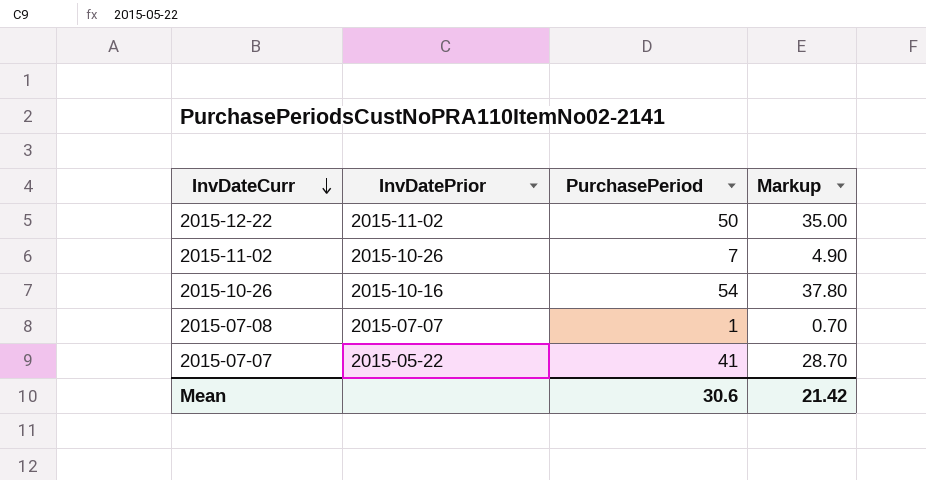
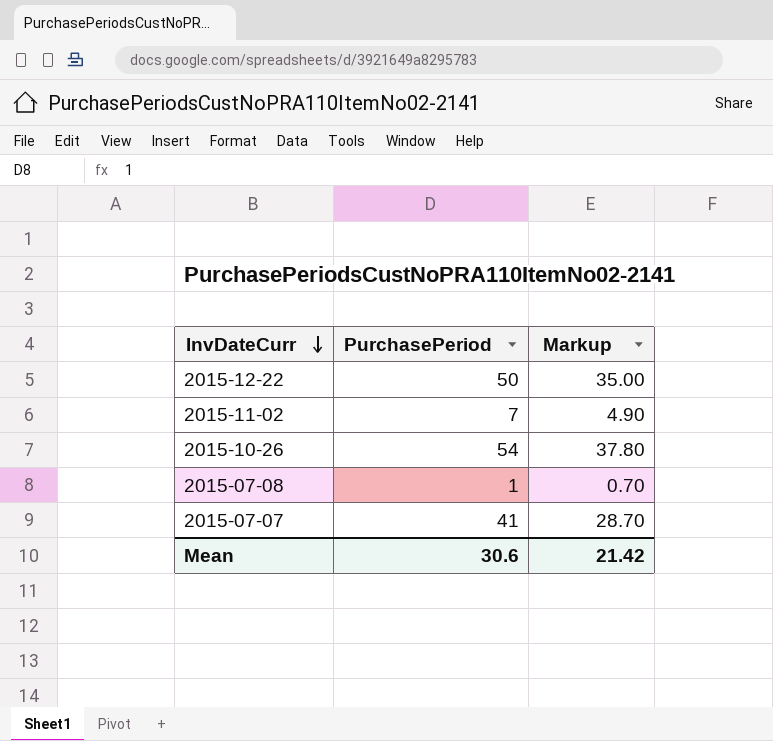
column InvDatePrior | position: 2 -> none

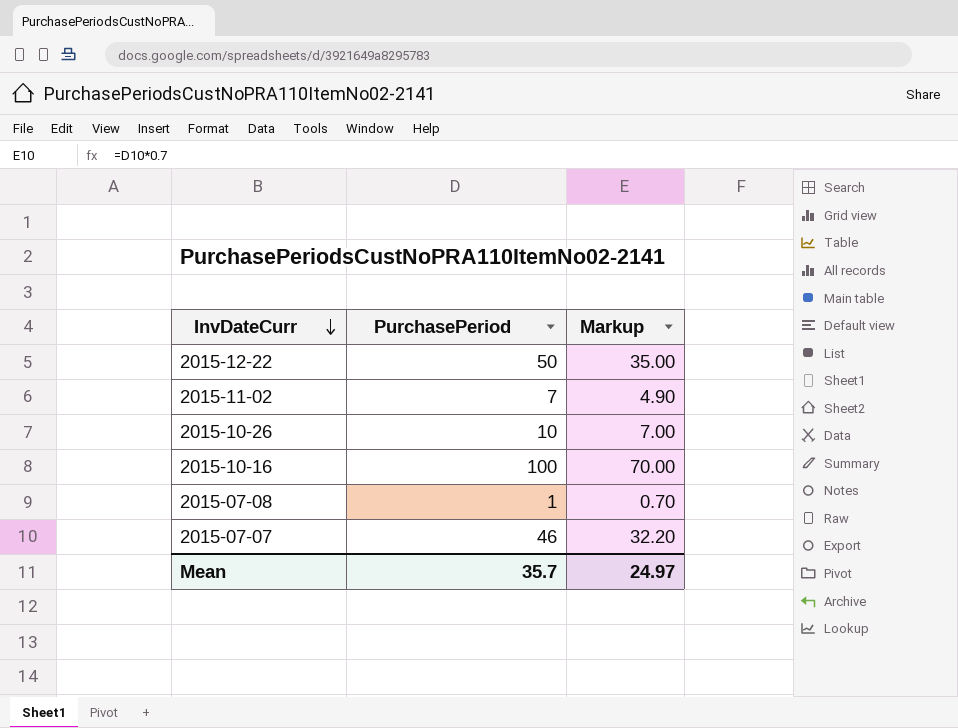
2015-10-26 | PurchasePeriod: 54 -> 10
2015-10-26 | Markup: 37.80 -> 7.00
row 2015-10-16: none -> 100 | 70.00
2015-07-07 | PurchasePeriod: 41 -> 46
2015-07-07 | Markup: 28.70 -> 32.20
Mean | PurchasePeriod: 30.6 -> 35.7
Mean | Markup: 21.42 -> 24.97

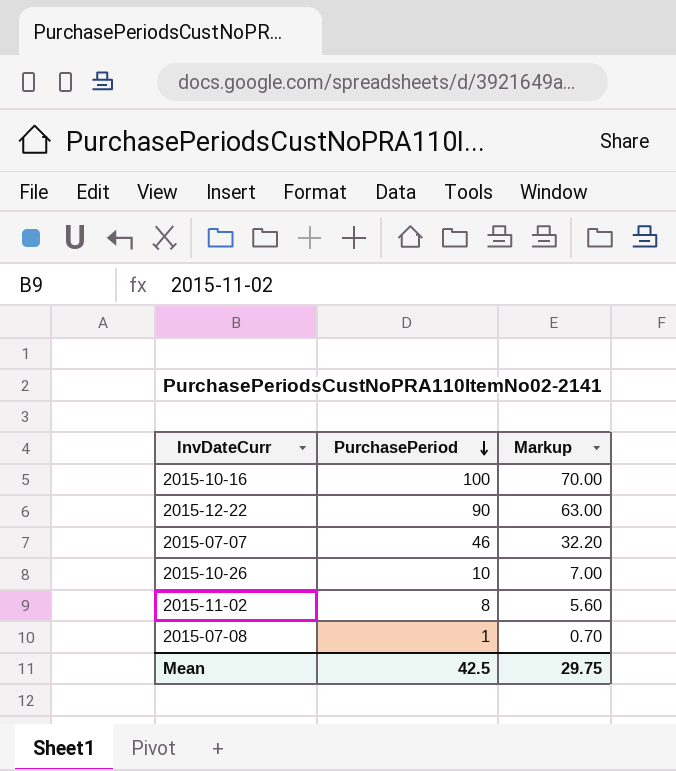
row order: InvDateCurr descending -> PurchasePeriod descending
2015-12-22 | PurchasePeriod: 50 -> 90
2015-12-22 | Markup: 35.00 -> 63.00
2015-11-02 | PurchasePeriod: 7 -> 8
2015-11-02 | Markup: 4.90 -> 5.60
Mean | PurchasePeriod: 35.7 -> 42.5
Mean | Markup: 24.97 -> 29.75

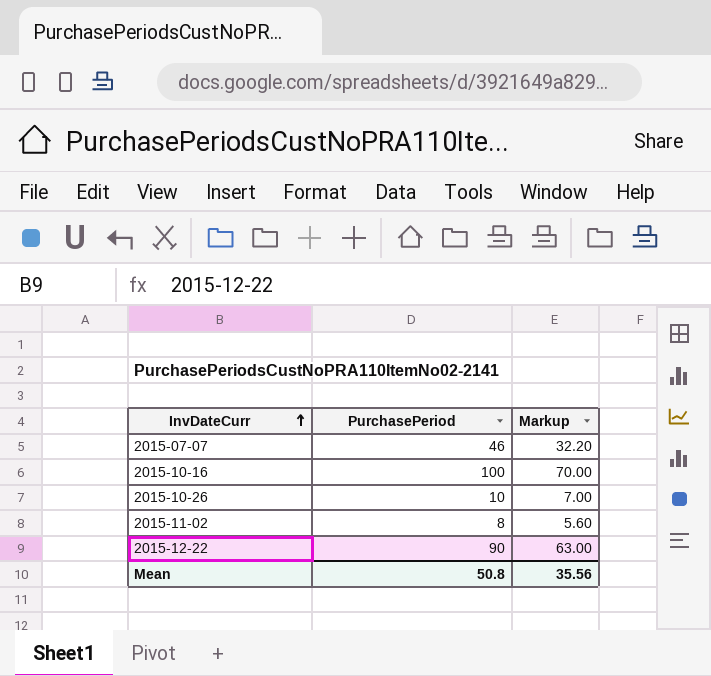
row order: PurchasePeriod descending -> InvDateCurr ascending
row 2015-07-08: 1 | 0.70 -> none
Mean | PurchasePeriod: 42.5 -> 50.8
Mean | Markup: 29.75 -> 35.56

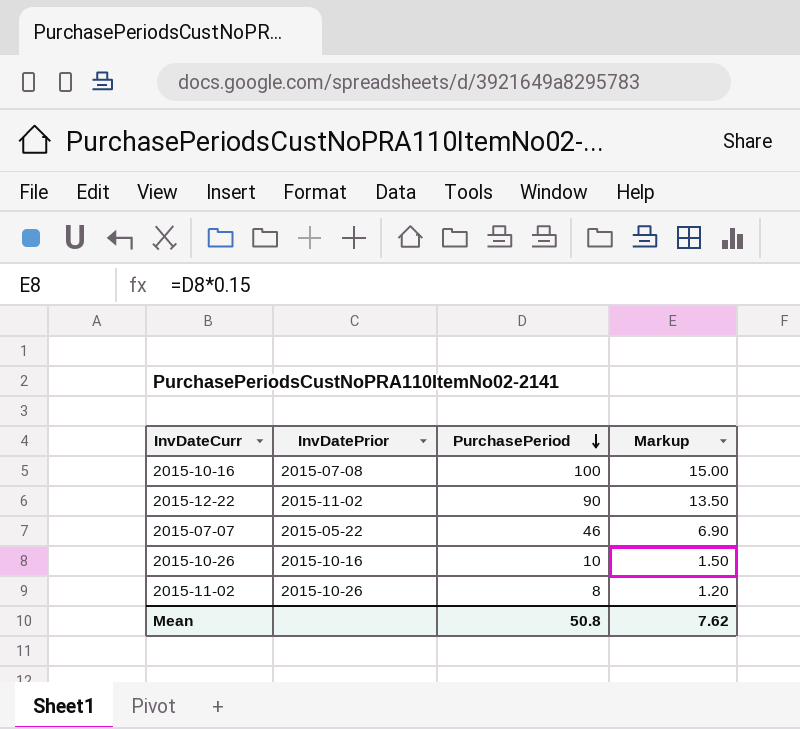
row order: InvDateCurr ascending -> PurchasePeriod descending
column InvDatePrior | position: none -> 2
column Markup | formula: [PurchasePeriod] * 0.7 -> [PurchasePeriod] * 0.15
Mean | Markup: 35.56 -> 7.62

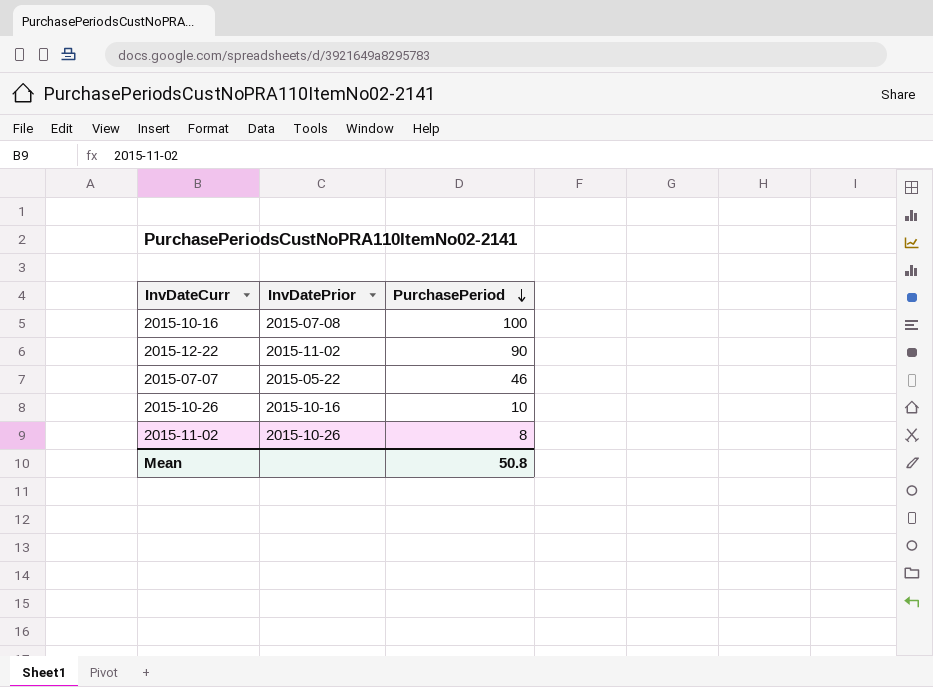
column Markup | formula: [PurchasePeriod] * 0.15 -> none

